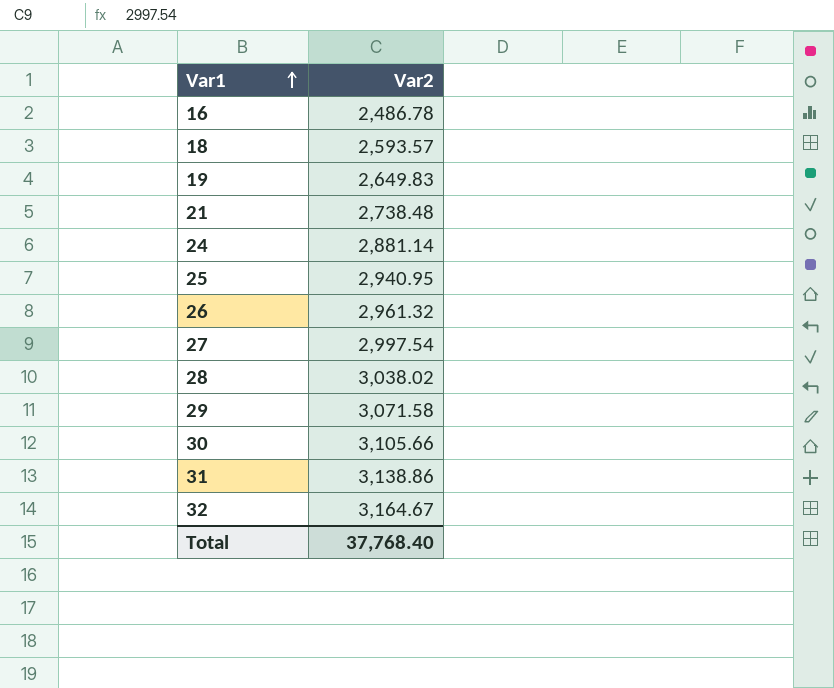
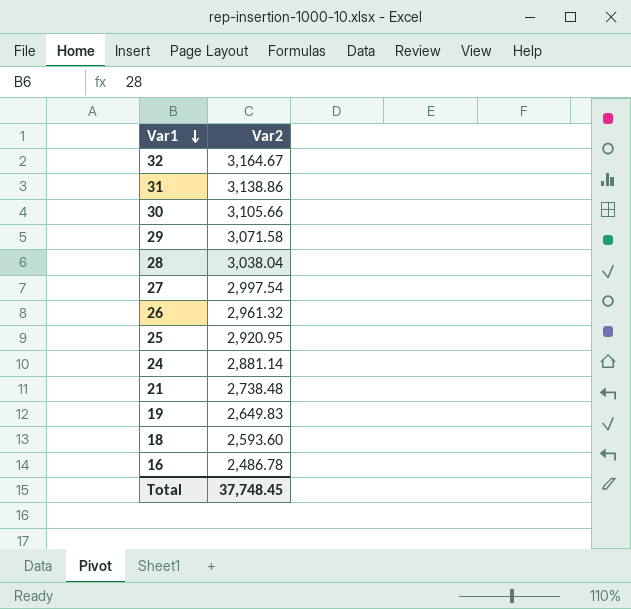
row order: Var1 ascending -> Var1 descending
28 | Var2: 3,038.02 -> 3,038.04
25 | Var2: 2,940.95 -> 2,920.95
18 | Var2: 2,593.57 -> 2,593.60
Total | Var2: 37,768.40 -> 37,748.45

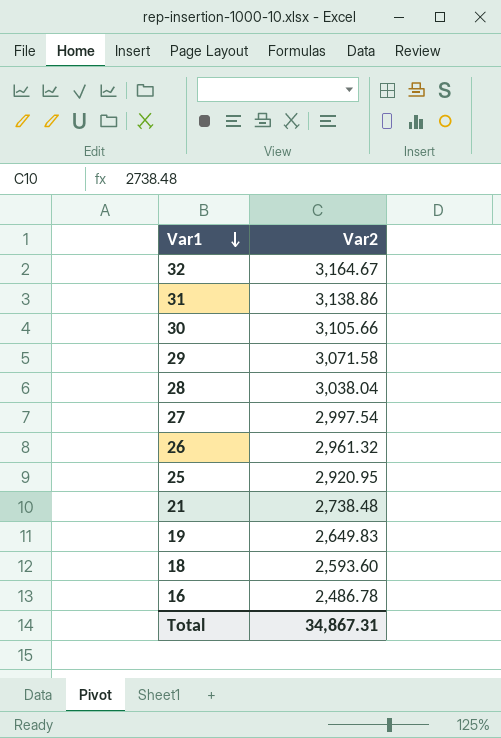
row 24: 2,881.14 -> none
Total | Var2: 37,748.45 -> 34,867.31

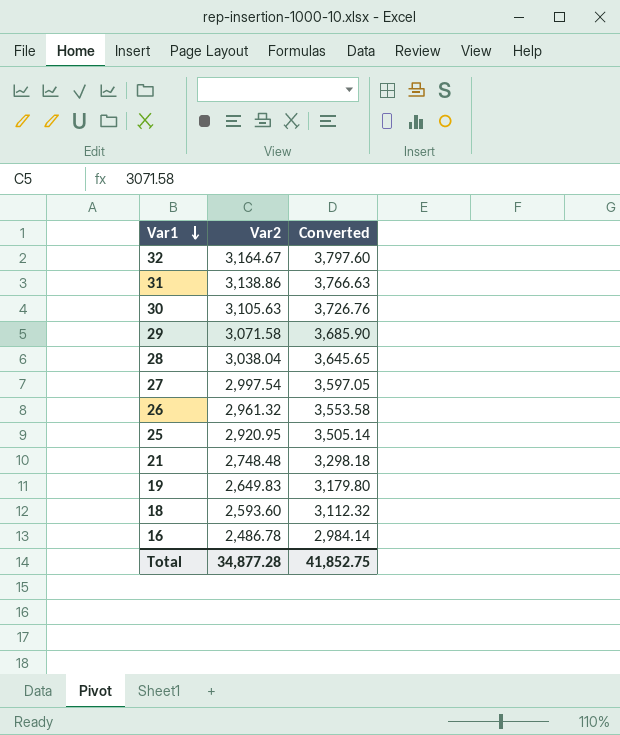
column Converted | formula: none -> [Var2] * 1.2
30 | Var2: 3,105.66 -> 3,105.63
21 | Var2: 2,738.48 -> 2,748.48
Total | Var2: 34,867.31 -> 34,877.28

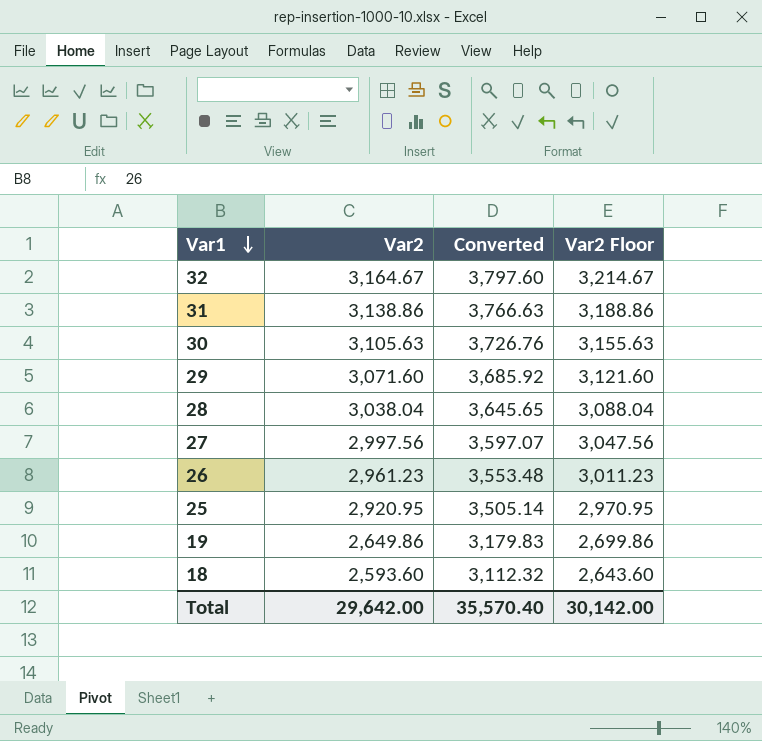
column Var2 Floor | formula: none -> [Var2] + 50
row 21: 2,748.48 | 3,298.18 -> none
row 16: 2,486.78 | 2,984.14 -> none
29 | Var2: 3,071.58 -> 3,071.60
29 | Converted: 3,685.90 -> 3,685.92
27 | Var2: 2,997.54 -> 2,997.56
27 | Converted: 3,597.05 -> 3,597.07
26 | Var2: 2,961.32 -> 2,961.23
26 | Converted: 3,553.58 -> 3,553.48
19 | Var2: 2,649.83 -> 2,649.86
19 | Converted: 3,179.80 -> 3,179.83
Total | Var2: 34,877.28 -> 29,642.00
Total | Converted: 41,852.75 -> 35,570.40

